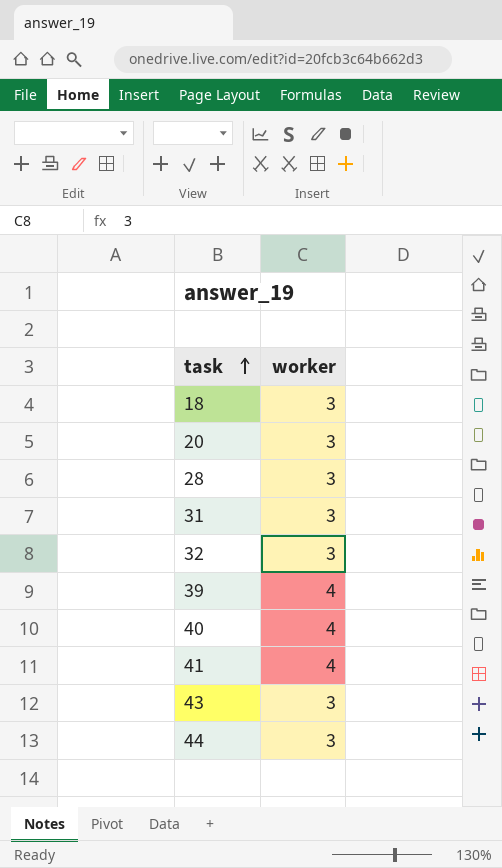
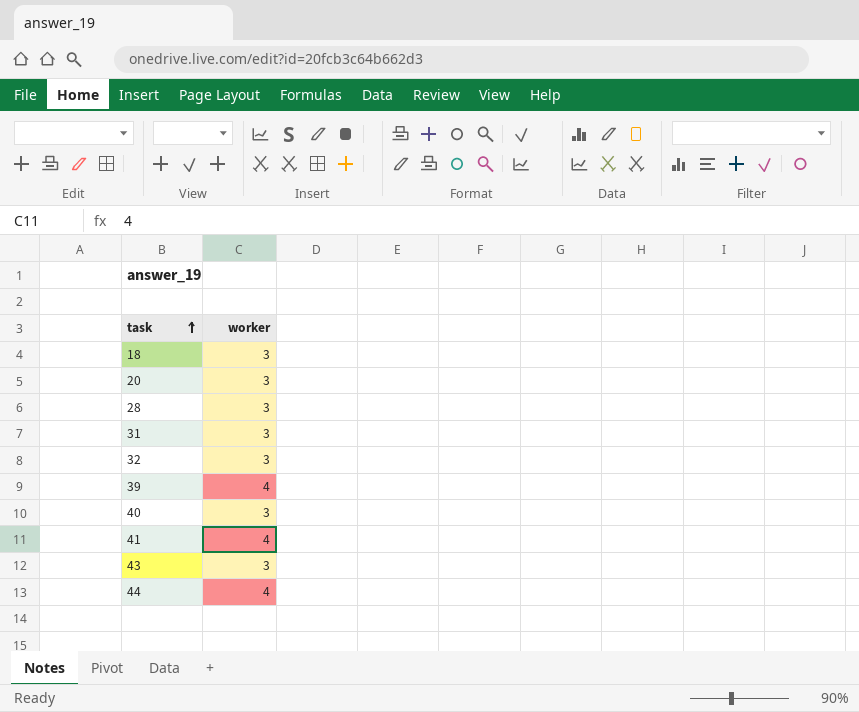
40 | worker: 4 -> 3
44 | worker: 3 -> 4

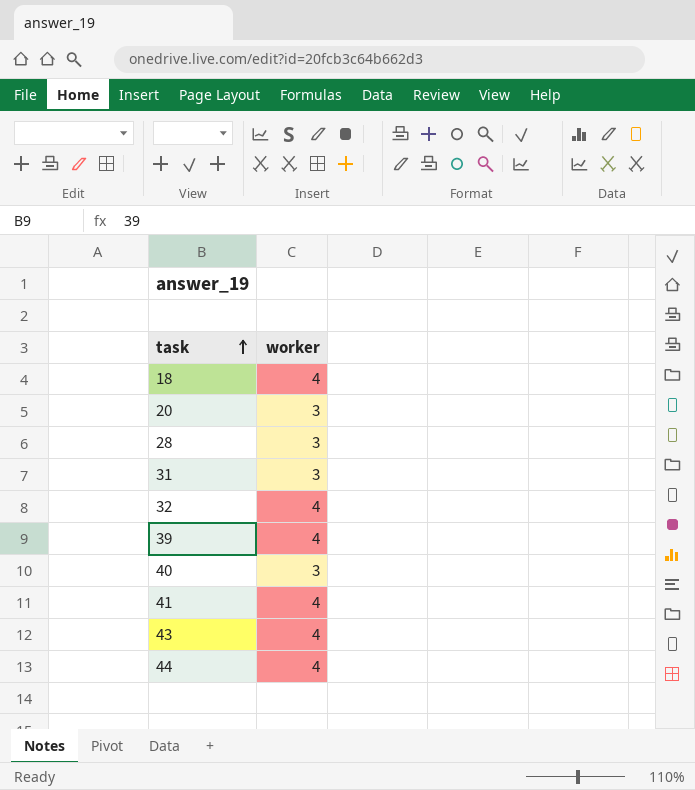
18 | worker: 3 -> 4
32 | worker: 3 -> 4
43 | worker: 3 -> 4

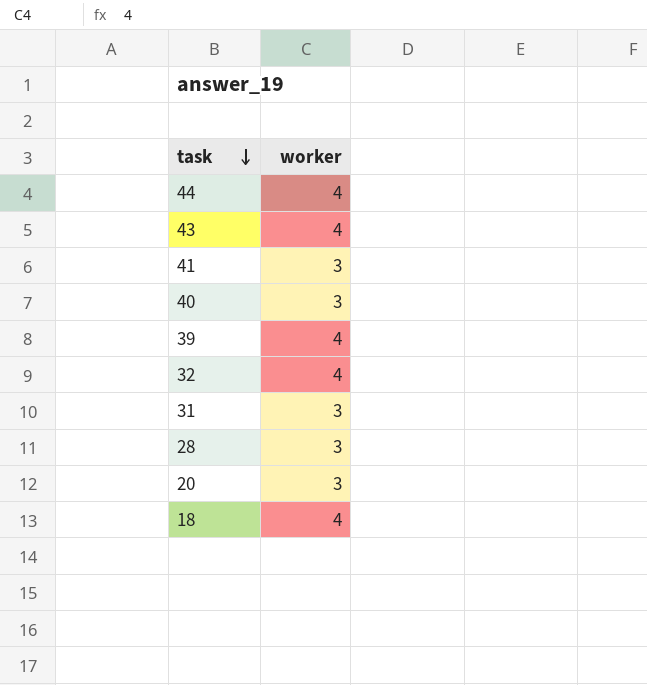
row order: task ascending -> task descending
41 | worker: 4 -> 3

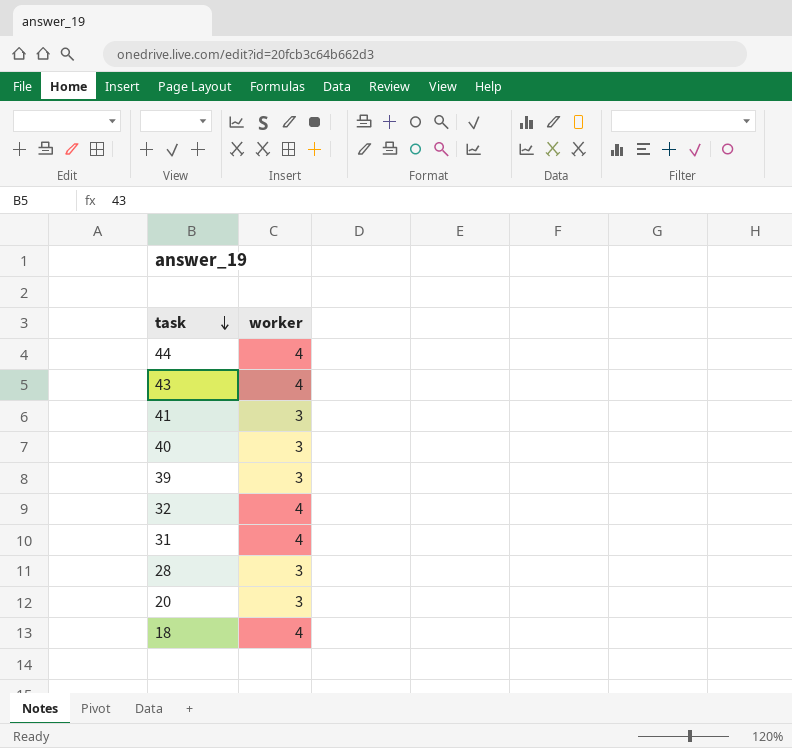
39 | worker: 4 -> 3
31 | worker: 3 -> 4

